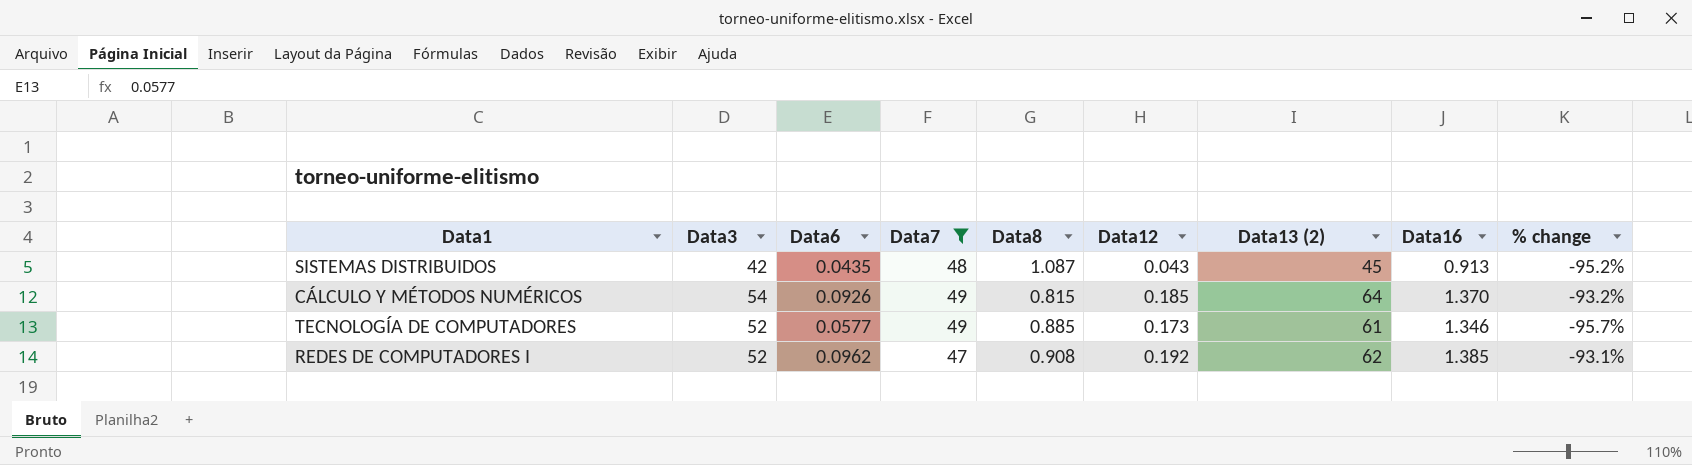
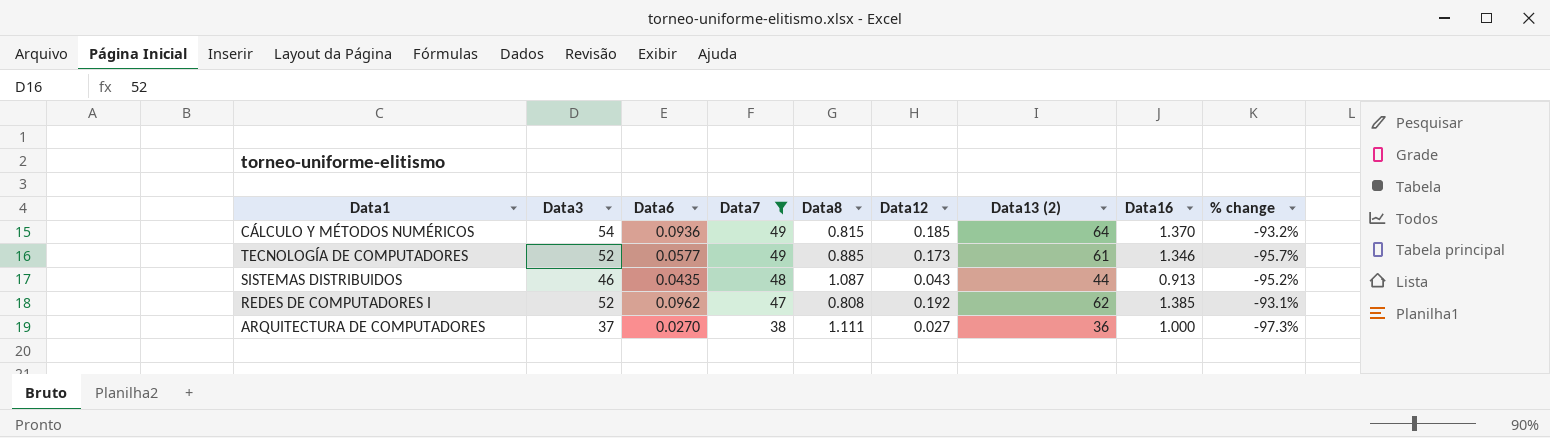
row order: none -> Data7 descending
CÁLCULO Y MÉTODOS NUMÉRICOS | Data6: 0.0926 -> 0.0936
SISTEMAS DISTRIBUIDOS | Data3: 42 -> 46
SISTEMAS DISTRIBUIDOS | Data13 (2): 45 -> 44
REDES DE COMPUTADORES I | Data8: 0.908 -> 0.808
row ARQUITECTURA DE COMPUTADORES: none -> 37 | 0.0270 | 38 | 1.111 | 0.027 | 36 | 1.000 | -97.3%

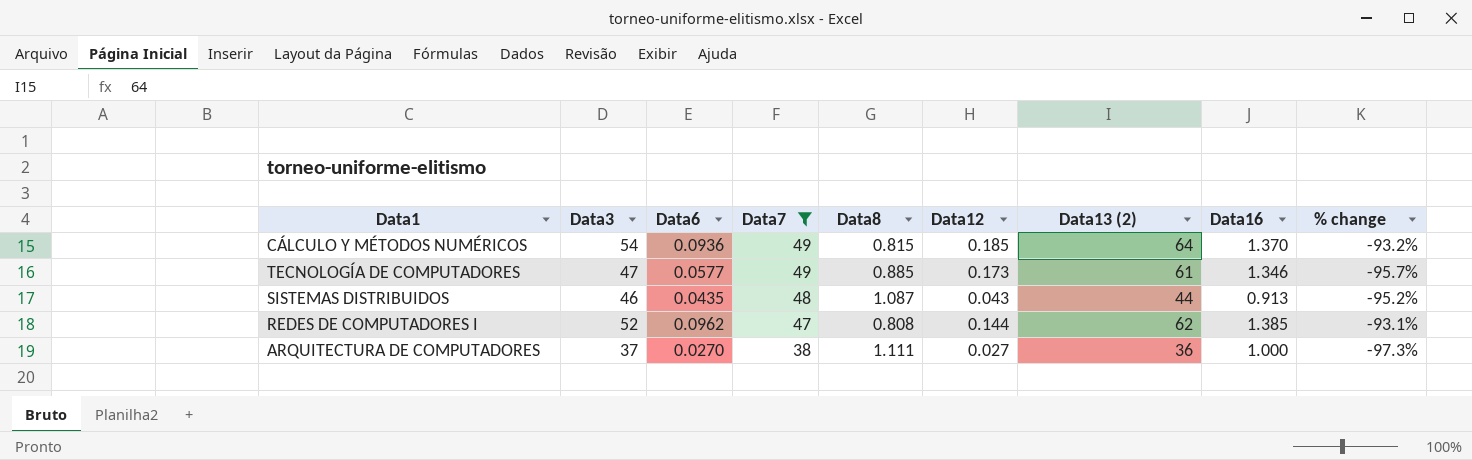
TECNOLOGÍA DE COMPUTADORES | Data3: 52 -> 47
REDES DE COMPUTADORES I | Data12: 0.192 -> 0.144

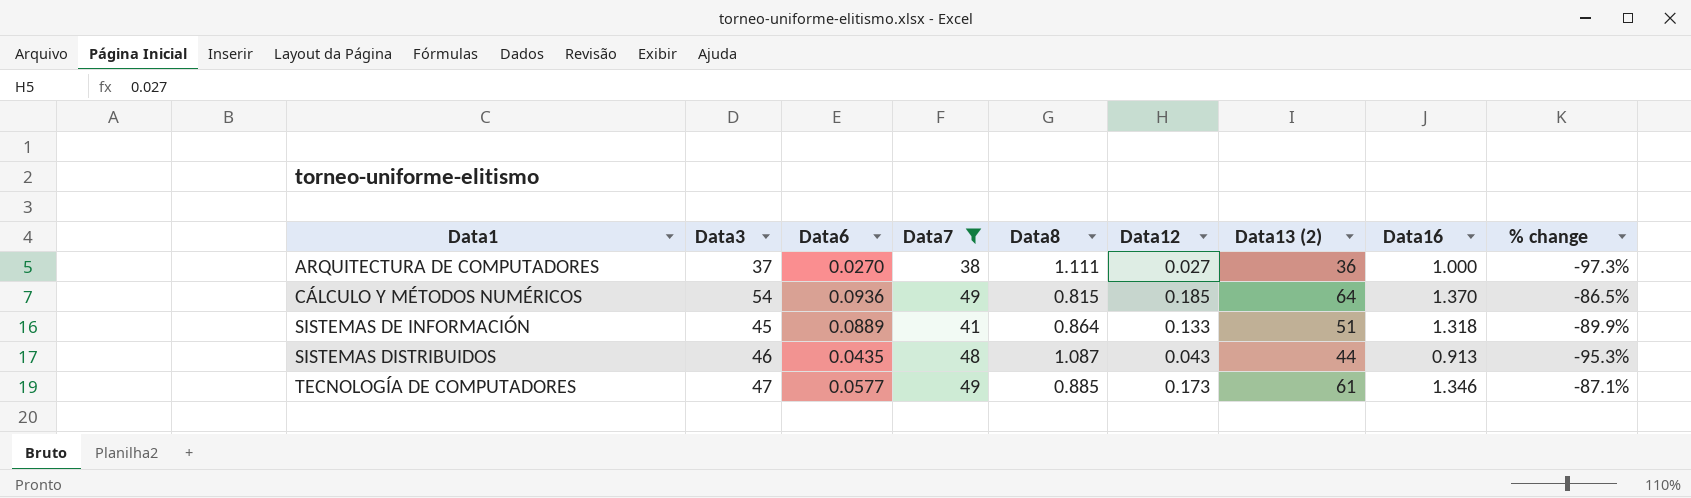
row order: Data7 descending -> Data1 ascending
column % change | formula: ([Data6] - [Data16]) / [Data16] -> ([Data12] - [Data16]) / [Data16]
row REDES DE COMPUTADORES I: 52 | 0.0962 | 47 | 0.808 | 0.144 | 62 | 1.385 | -93.1% -> none
row SISTEMAS DE INFORMACIÓN: none -> 45 | 0.0889 | 41 | 0.864 | 0.133 | 51 | 1.318 | -89.9%

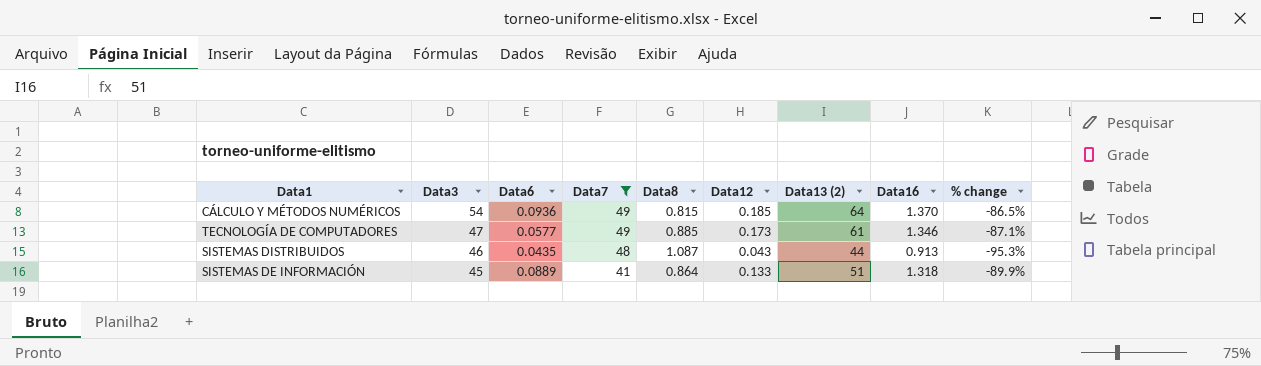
row order: Data1 ascending -> Data3 descending
row ARQUITECTURA DE COMPUTADORES: 37 | 0.0270 | 38 | 1.111 | 0.027 | 36 | 1.000 | -97.3% -> none

